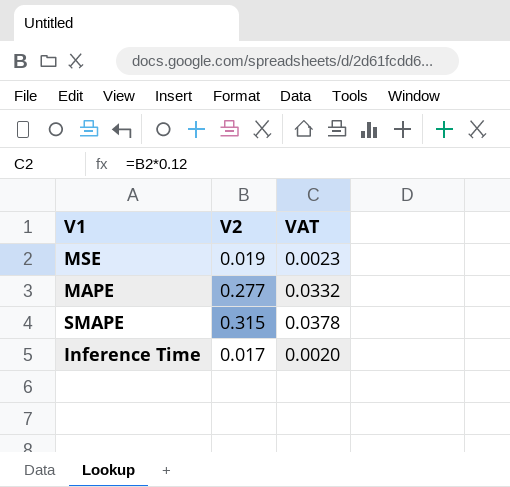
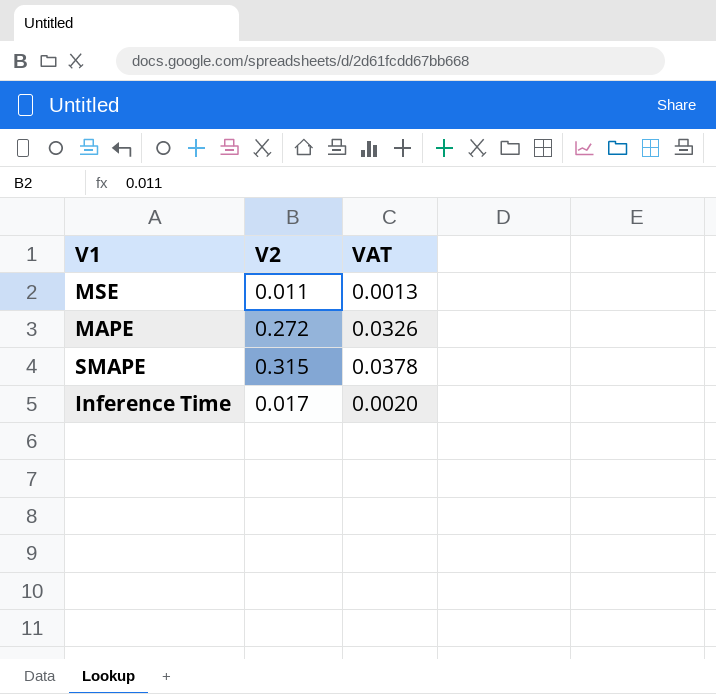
MSE | V2: 0.019 -> 0.011
MSE | VAT: 0.0023 -> 0.0013
MAPE | V2: 0.277 -> 0.272
MAPE | VAT: 0.0332 -> 0.0326

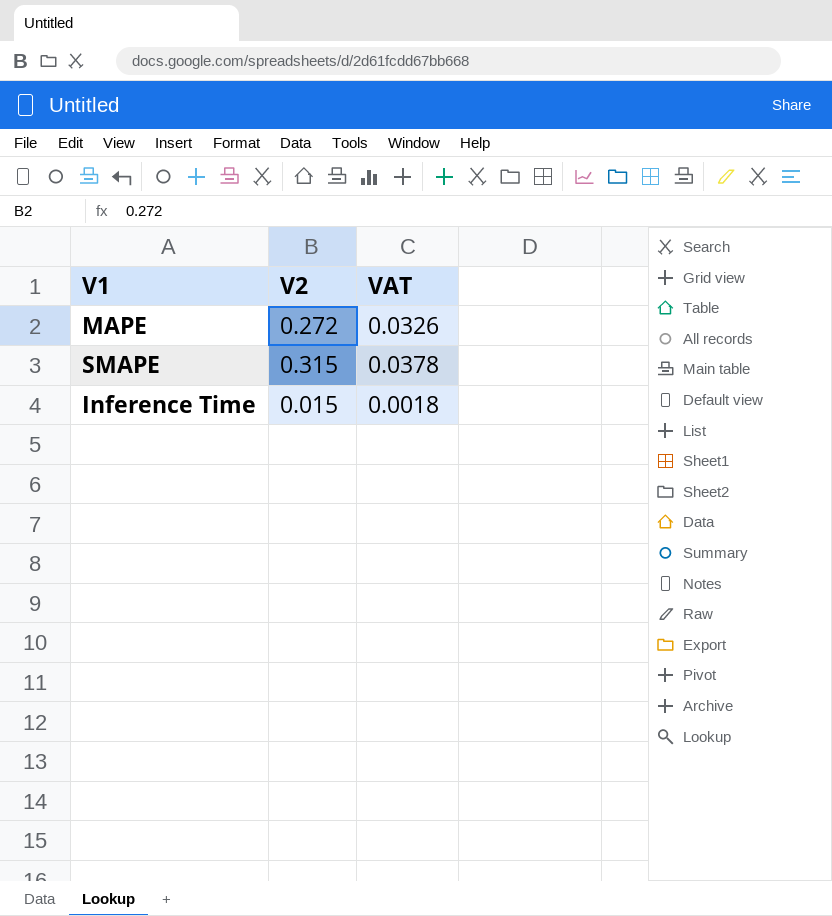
row MSE: 0.011 | 0.0013 -> none
Inference Time | V2: 0.017 -> 0.015
Inference Time | VAT: 0.0020 -> 0.0018

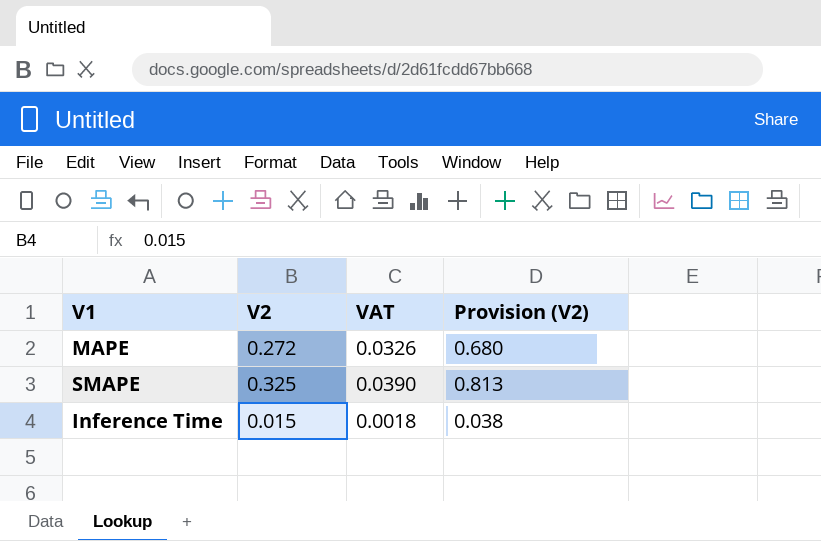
column Provision (V2) | formula: none -> [V2] * 2.5
SMAPE | V2: 0.315 -> 0.325
SMAPE | VAT: 0.0378 -> 0.0390

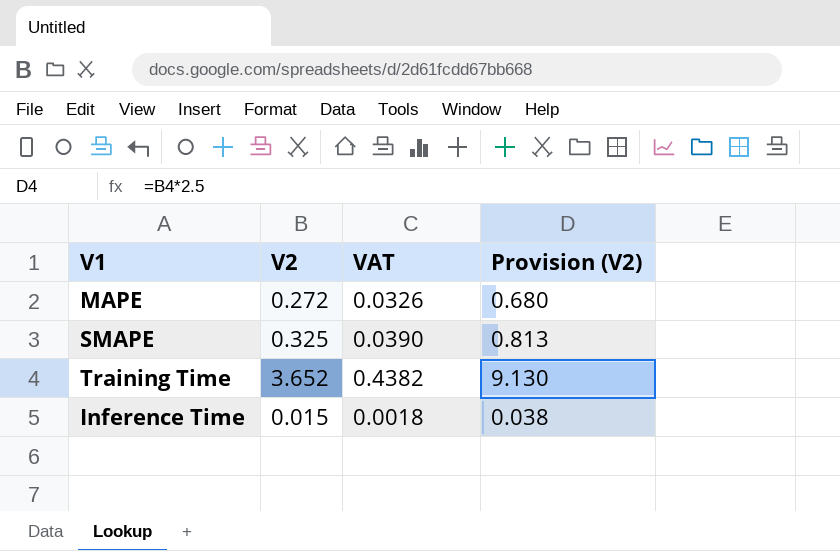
row Training Time: none -> 3.652 | 0.4382 | 9.130

